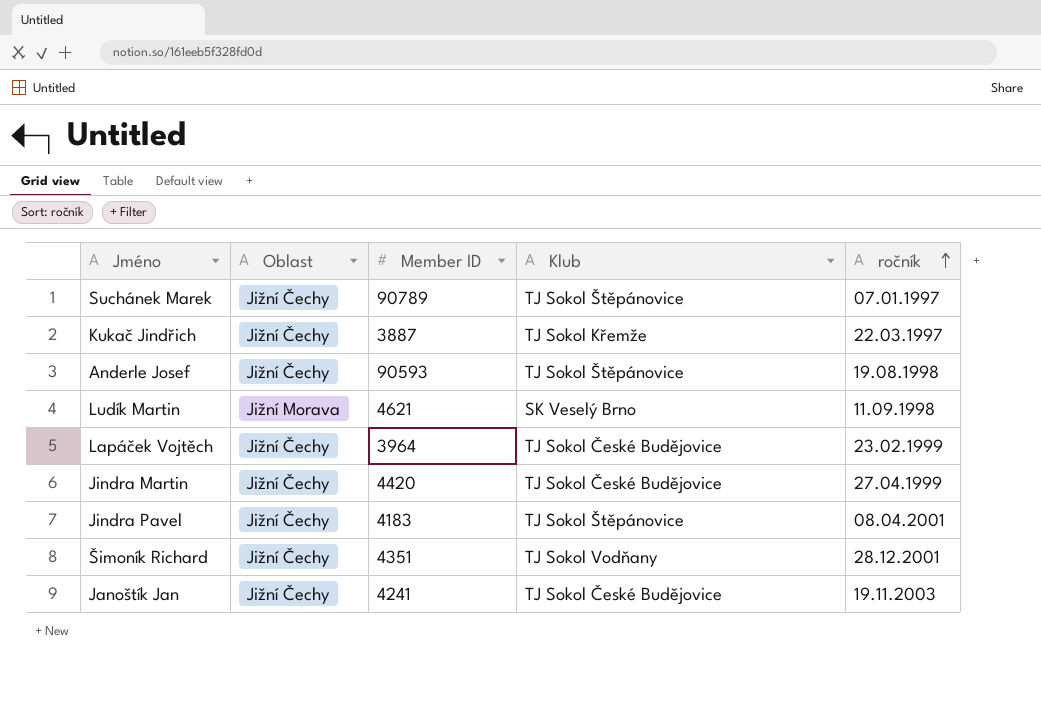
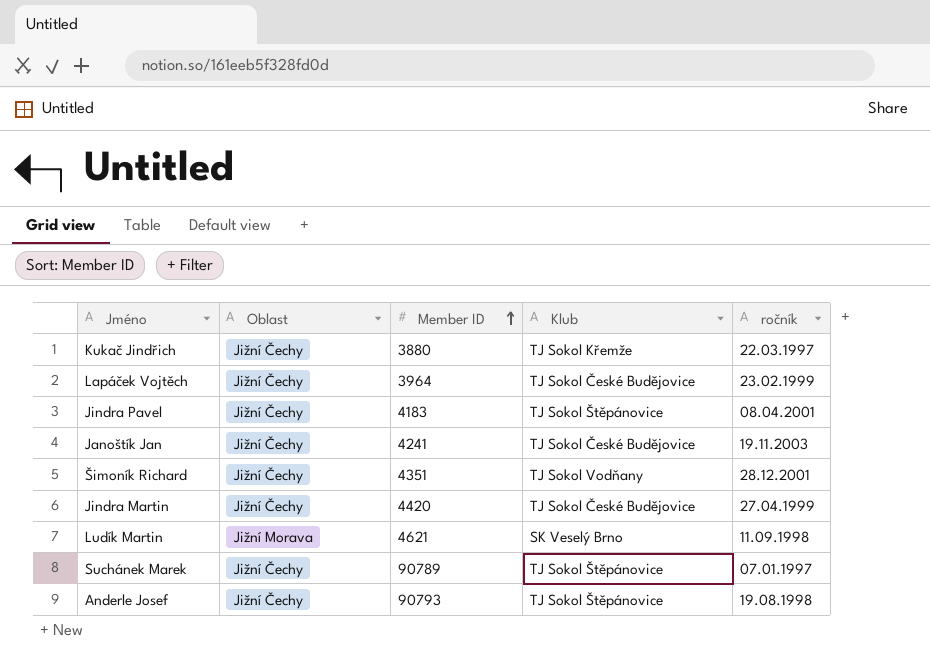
row order: ročník ascending -> Member ID ascending
Kukač Jindřich | Member ID: 3887 -> 3880
Anderle Josef | Member ID: 90593 -> 90793

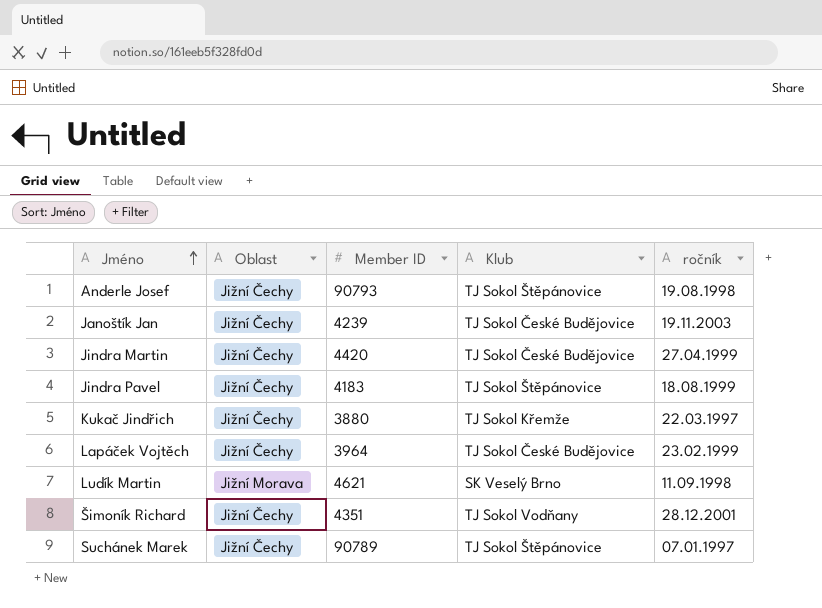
row order: Member ID ascending -> Jméno ascending
Janoštík Jan | Member ID: 4241 -> 4239
Jindra Pavel | ročník: 08.04.2001 -> 18.08.1999

